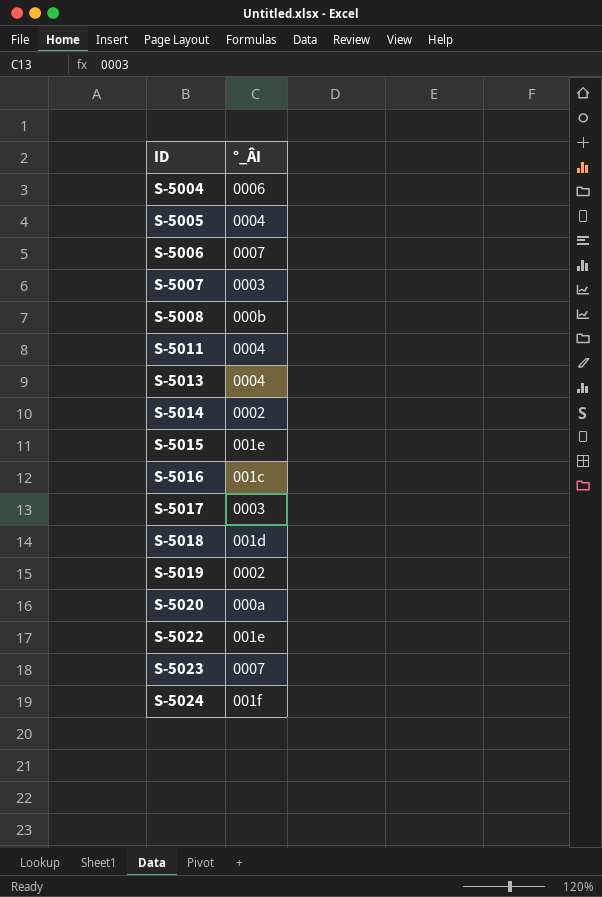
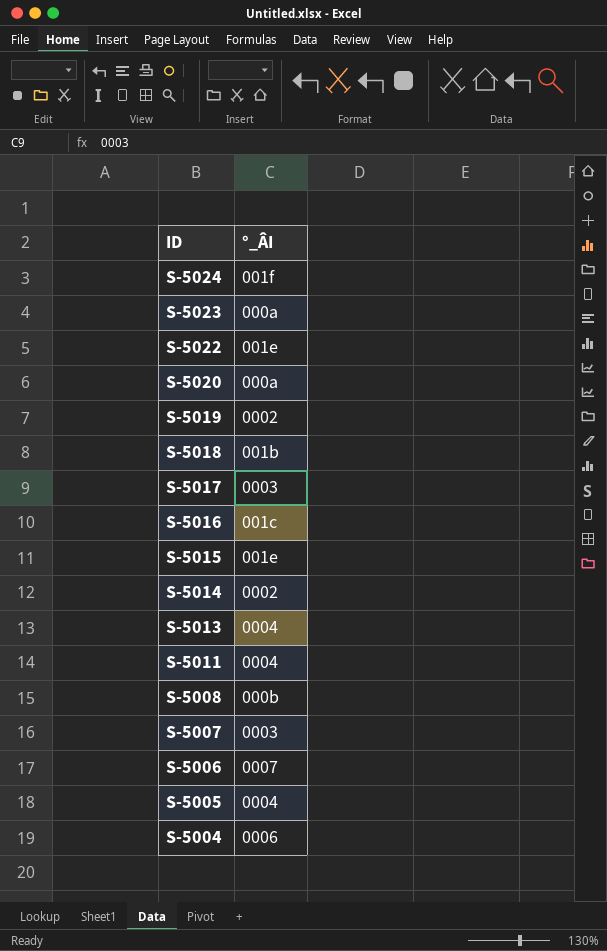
row order: ID ascending -> ID descending
S-5023 | °_ÂI: 0007 -> 000a
S-5018 | °_ÂI: 001d -> 001b

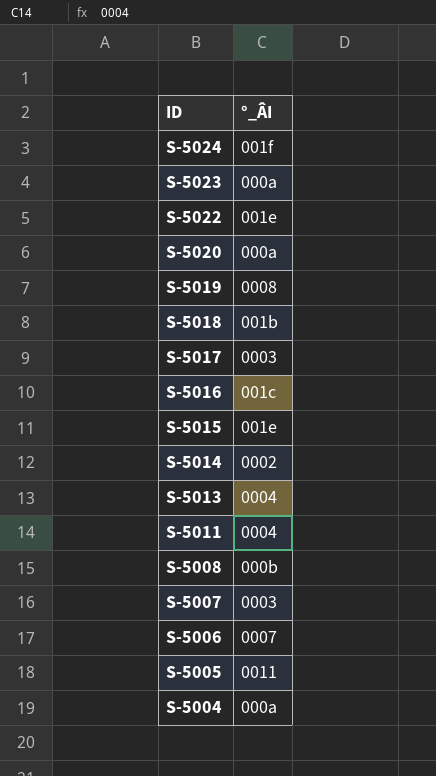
S-5019 | °_ÂI: 0002 -> 0008
S-5005 | °_ÂI: 0004 -> 0011
S-5004 | °_ÂI: 0006 -> 000a

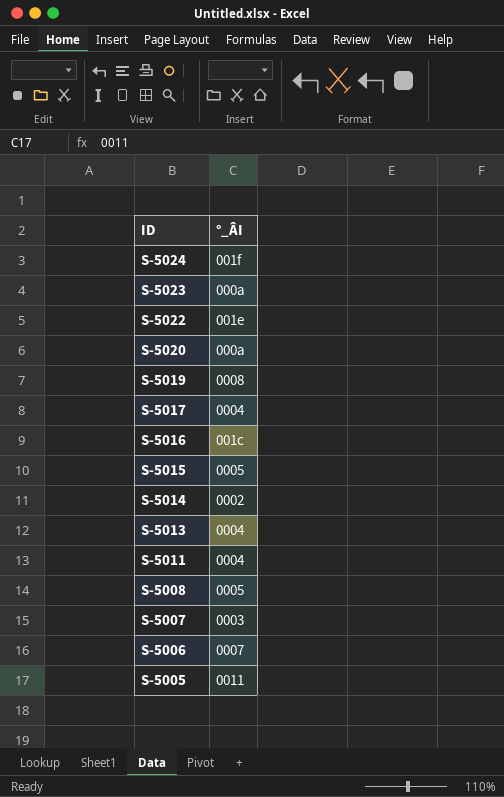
row S-5018: 001b -> none
row S-5004: 000a -> none
S-5017 | °_ÂI: 0003 -> 0004
S-5015 | °_ÂI: 001e -> 0005
S-5008 | °_ÂI: 000b -> 0005

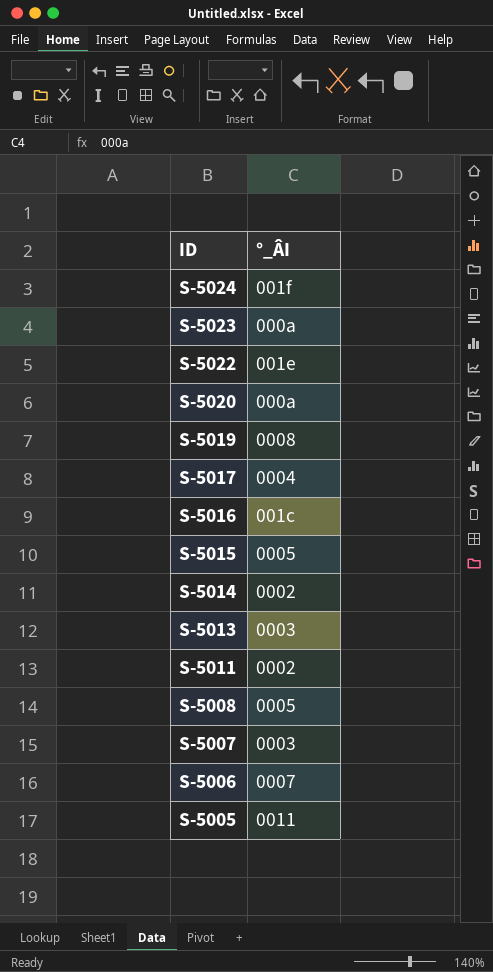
S-5013 | °_ÂI: 0004 -> 0003
S-5011 | °_ÂI: 0004 -> 0002

